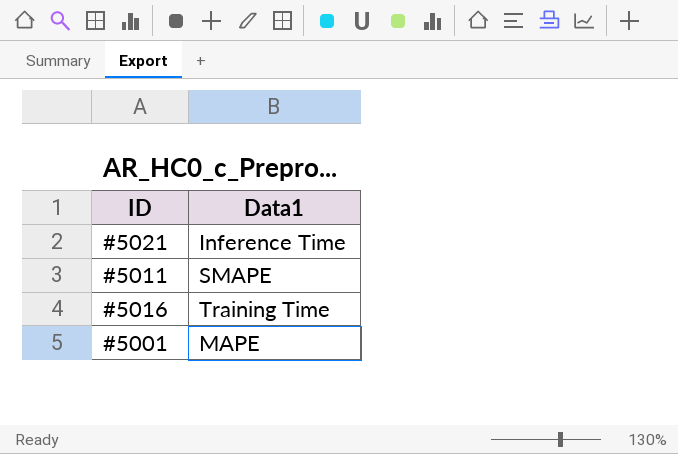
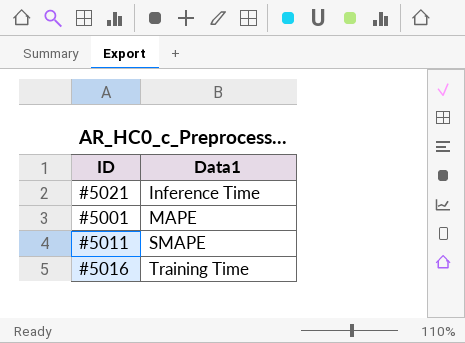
row order: none -> Data1 ascending

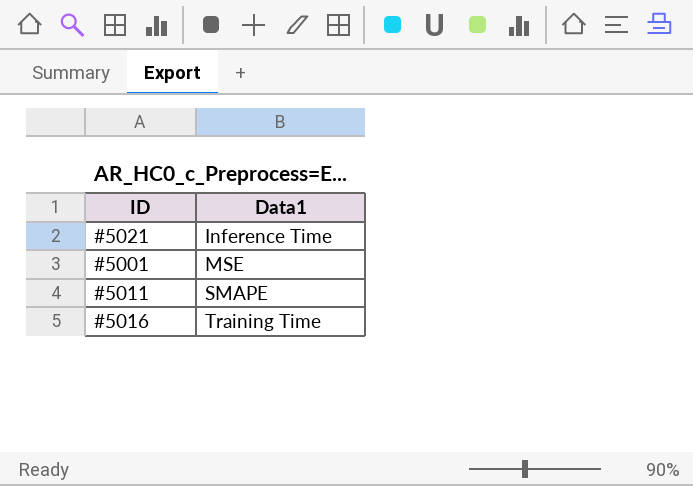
#5001 | Data1: MAPE -> MSE

